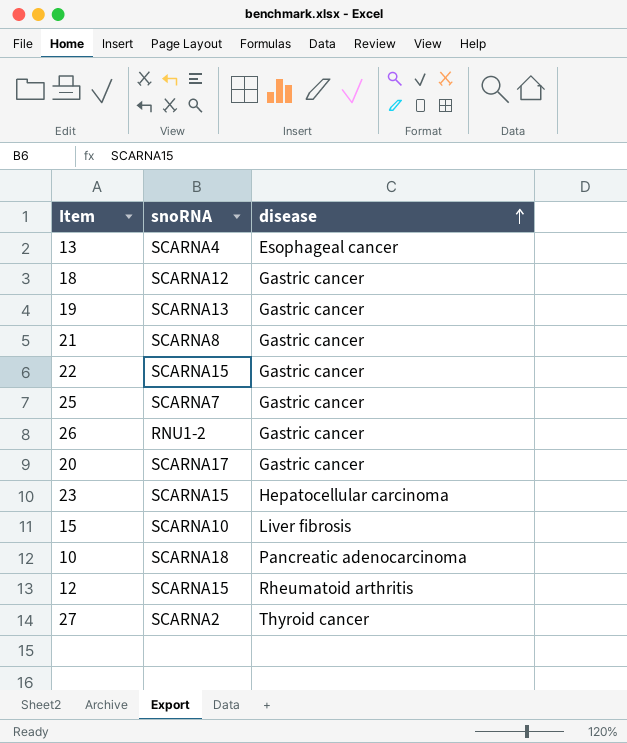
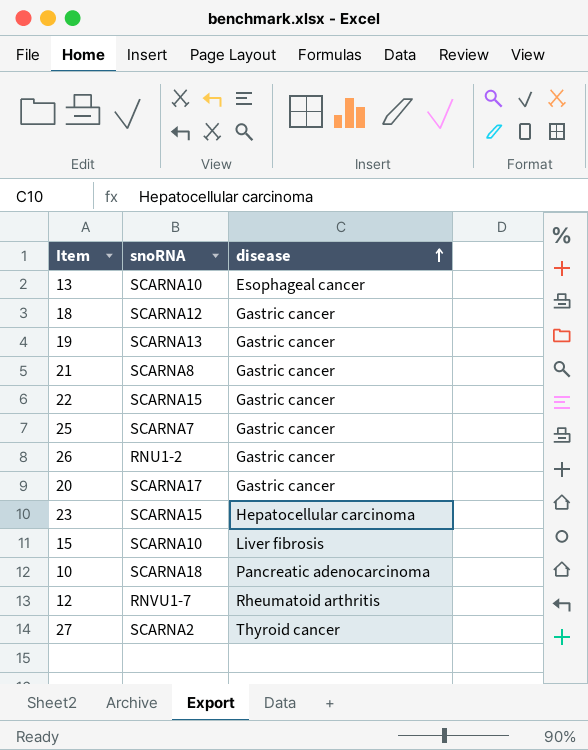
13 | snoRNA: SCARNA4 -> SCARNA10
12 | snoRNA: SCARNA15 -> RNVU1-7

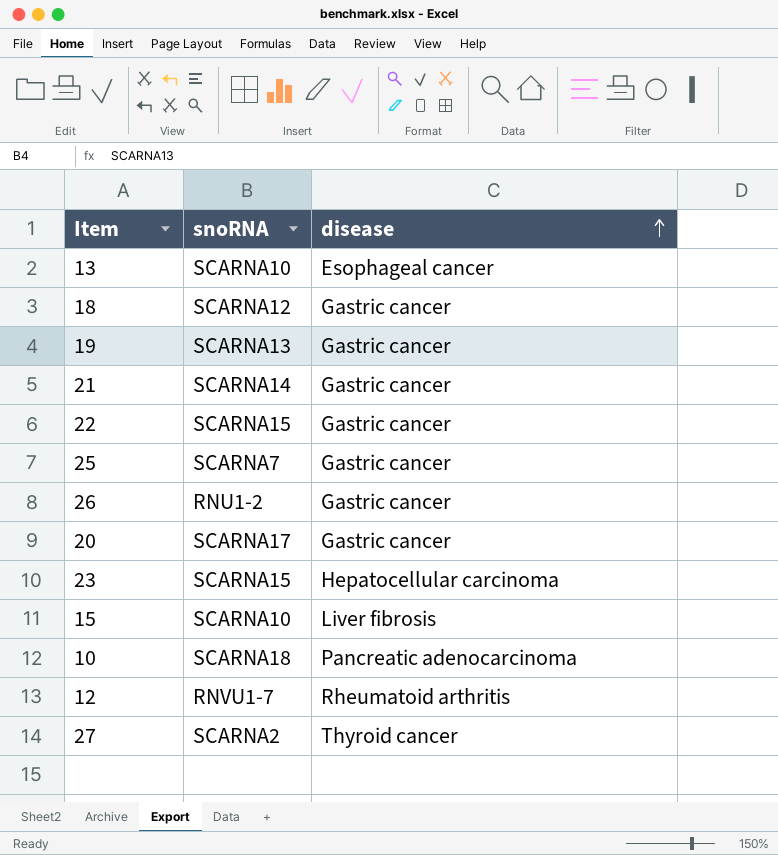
21 | snoRNA: SCARNA8 -> SCARNA14

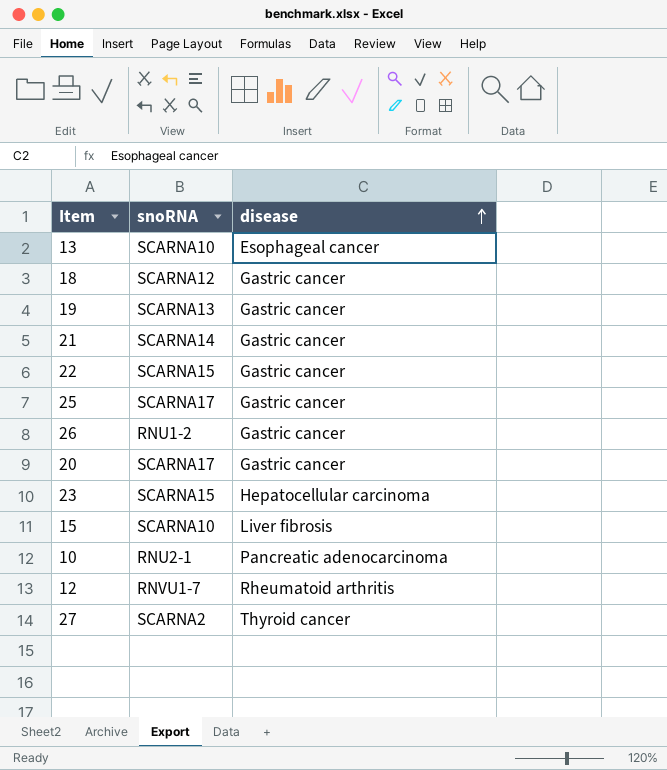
25 | snoRNA: SCARNA7 -> SCARNA17
10 | snoRNA: SCARNA18 -> RNU2-1

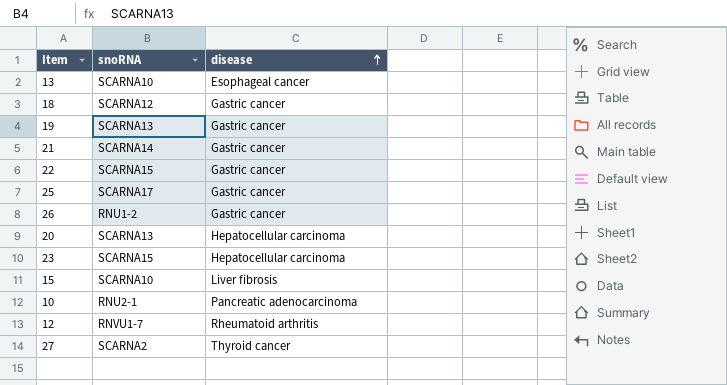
20 | snoRNA: SCARNA17 -> SCARNA13
20 | disease: Gastric cancer -> Hepatocellular carcinoma

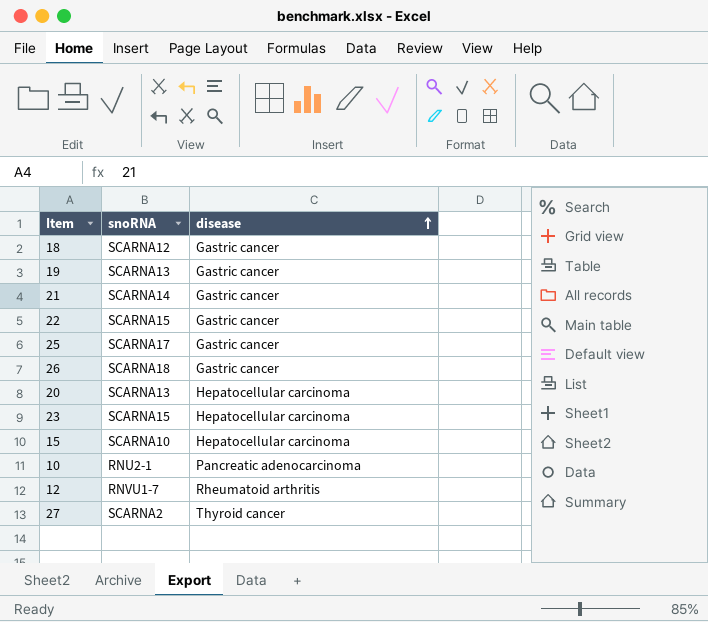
row 13: SCARNA10 | Esophageal cancer -> none
26 | snoRNA: RNU1-2 -> SCARNA18
15 | disease: Liver fibrosis -> Hepatocellular carcinoma

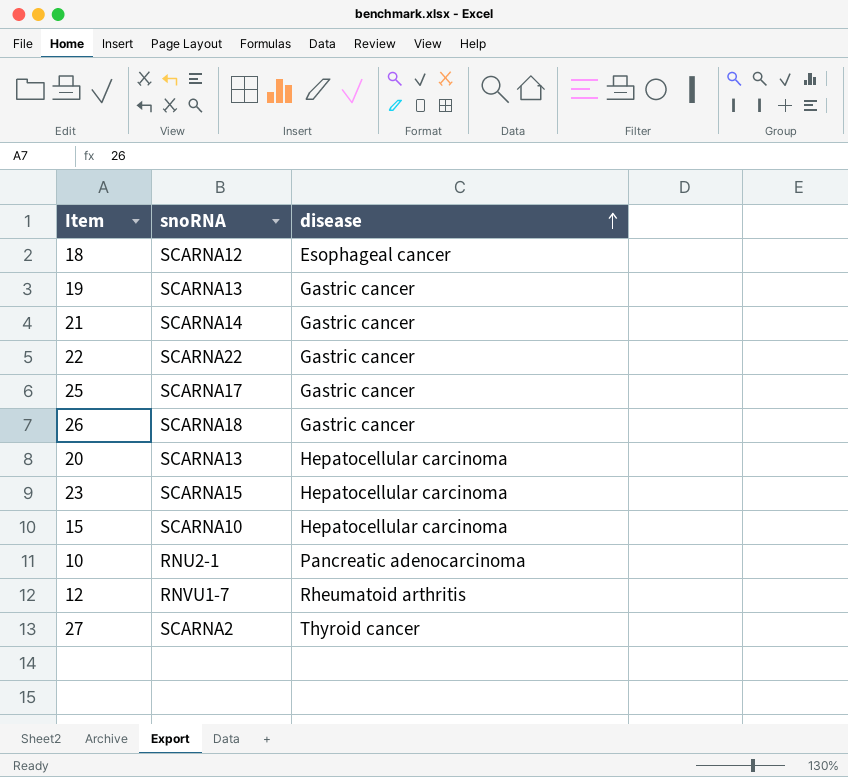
18 | disease: Gastric cancer -> Esophageal cancer
22 | snoRNA: SCARNA15 -> SCARNA22

